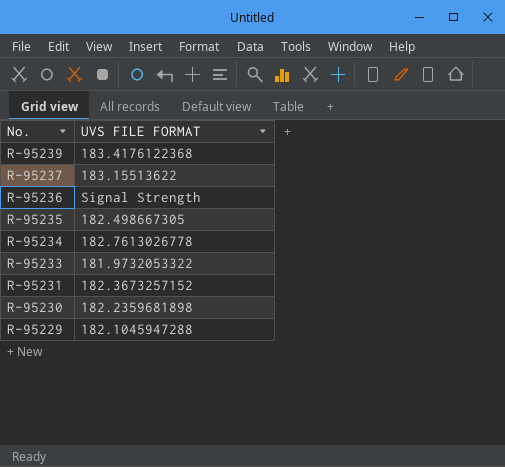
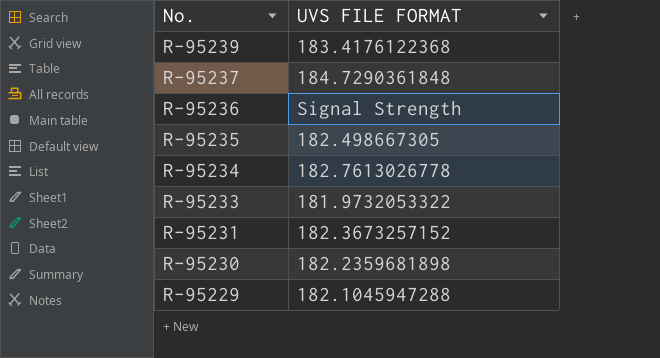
R-95237 | UVS FILE FORMAT: 183.15513622 -> 184.7290361848

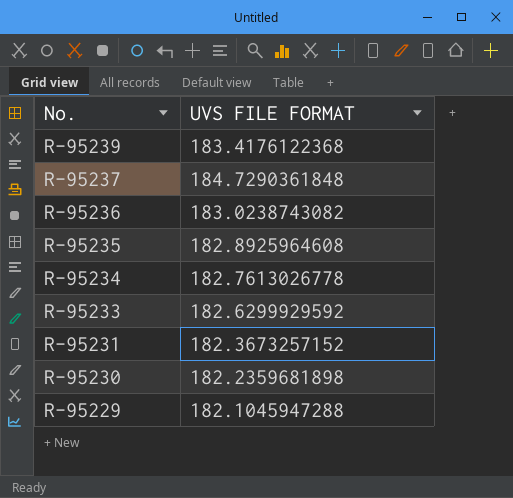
R-95236 | UVS FILE FORMAT: Signal Strength -> 183.0238743082
R-95235 | UVS FILE FORMAT: 182.498667305 -> 182.8925964608
R-95233 | UVS FILE FORMAT: 181.9732053322 -> 182.6299929592

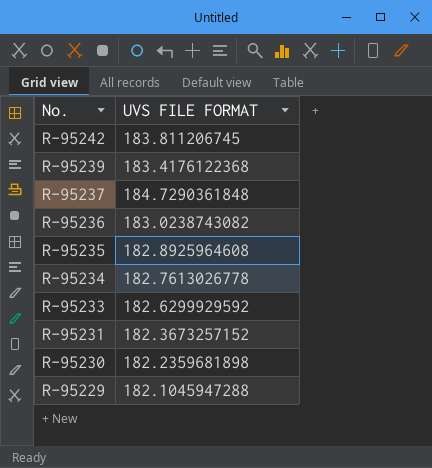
row R-95242: none -> 183.811206745

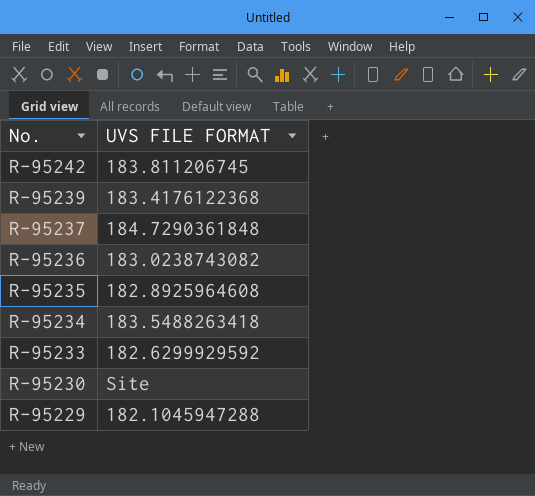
row R-95231: 182.3673257152 -> none
R-95234 | UVS FILE FORMAT: 182.7613026778 -> 183.5488263418
R-95230 | UVS FILE FORMAT: 182.2359681898 -> Site

